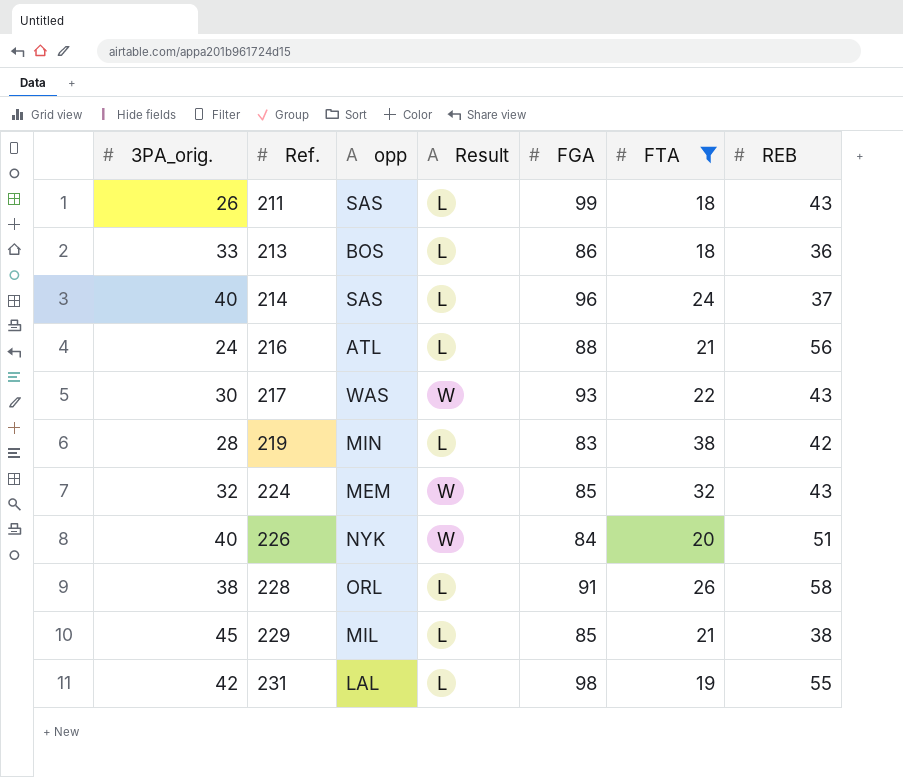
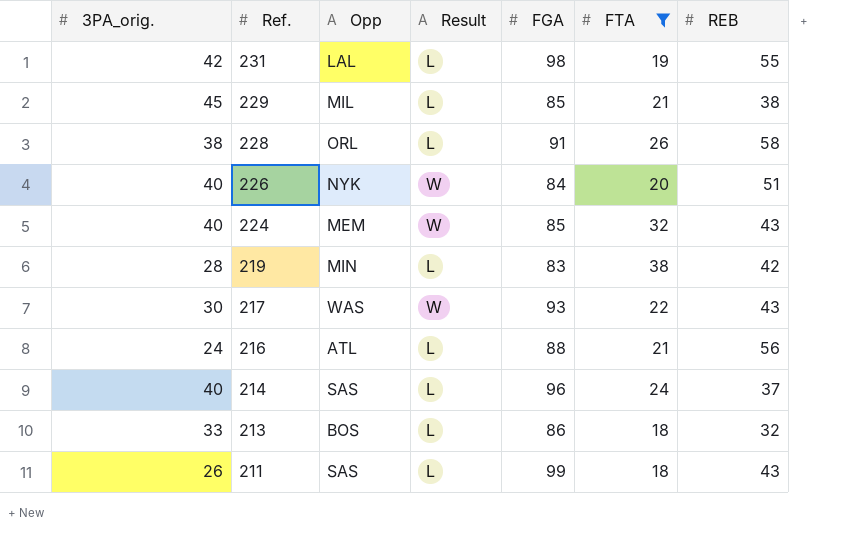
row order: Ref. ascending -> Ref. descending
column name: opp -> Opp
224 | 3PA_orig.: 32 -> 40
213 | REB: 36 -> 32

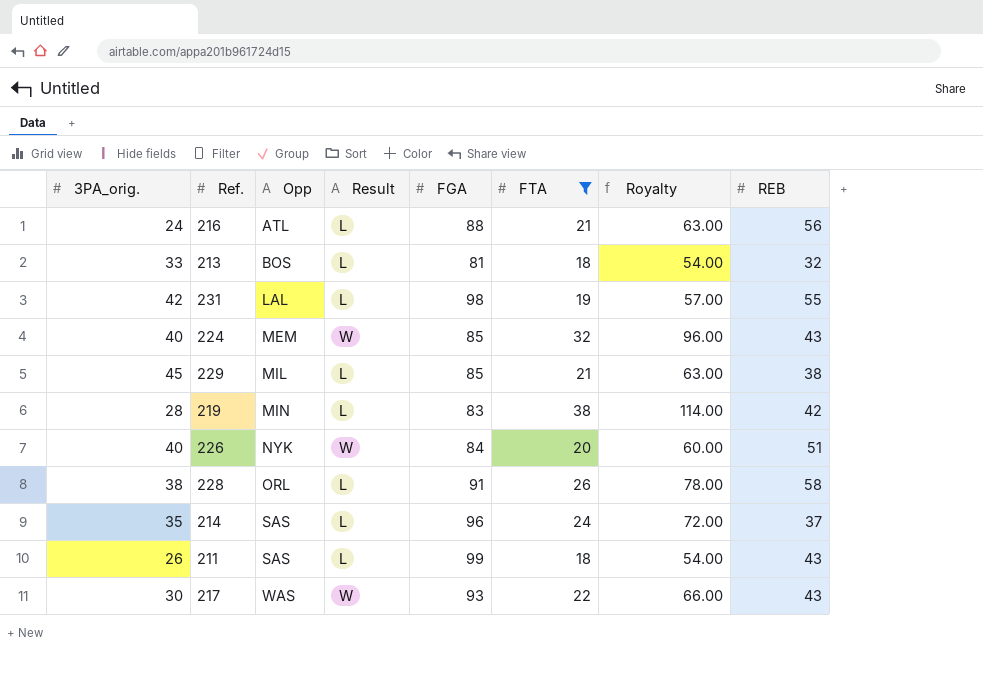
row order: Ref. descending -> Opp ascending
column Royalty | formula: none -> [FTA] * 3
213 | FGA: 86 -> 81
214 | 3PA_orig.: 40 -> 35

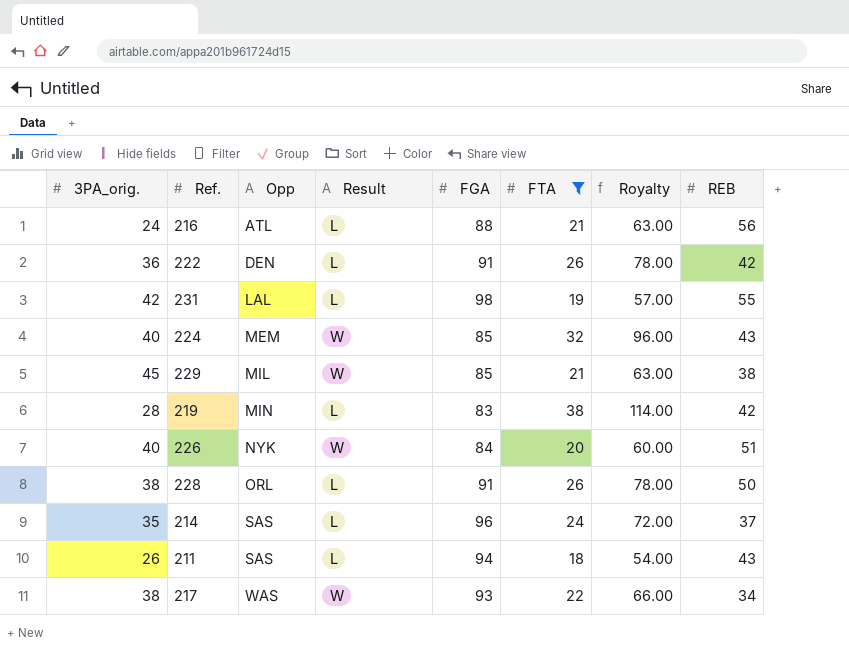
row 213: 33 | BOS | L | 81 | 18 | 54.00 | 32 -> none
row 222: none -> 36 | DEN | L | 91 | 26 | 78.00 | 42
229 | Result: L -> W
228 | REB: 58 -> 50
211 | FGA: 99 -> 94
217 | 3PA_orig.: 30 -> 38
217 | REB: 43 -> 34

